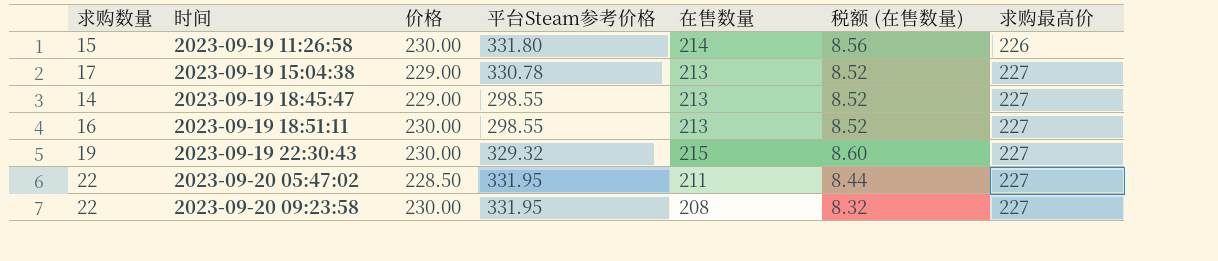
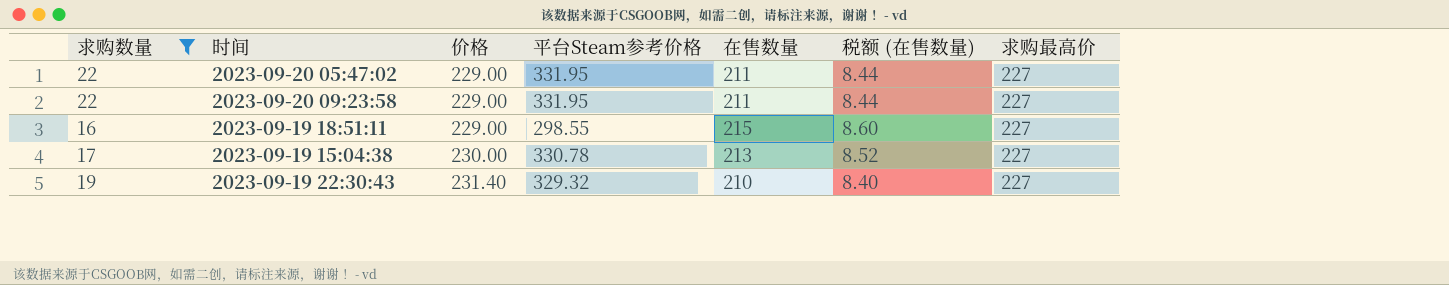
filter: none -> 求购数量 >= 16
row order: 时间 ascending -> 价格 ascending
2023-09-20 05:47:02 | 价格: 228.50 -> 229.00
2023-09-20 09:23:58 | 价格: 230.00 -> 229.00
2023-09-20 09:23:58 | 在售数量: 208 -> 211
2023-09-20 09:23:58 | 税额 (在售数量): 8.32 -> 8.44
2023-09-19 18:51:11 | 价格: 230.00 -> 229.00
2023-09-19 18:51:11 | 在售数量: 213 -> 215
2023-09-19 18:51:11 | 税额 (在售数量): 8.52 -> 8.60
2023-09-19 15:04:38 | 价格: 229.00 -> 230.00
2023-09-19 22:30:43 | 价格: 230.00 -> 231.40
2023-09-19 22:30:43 | 在售数量: 215 -> 210
2023-09-19 22:30:43 | 税额 (在售数量): 8.60 -> 8.40

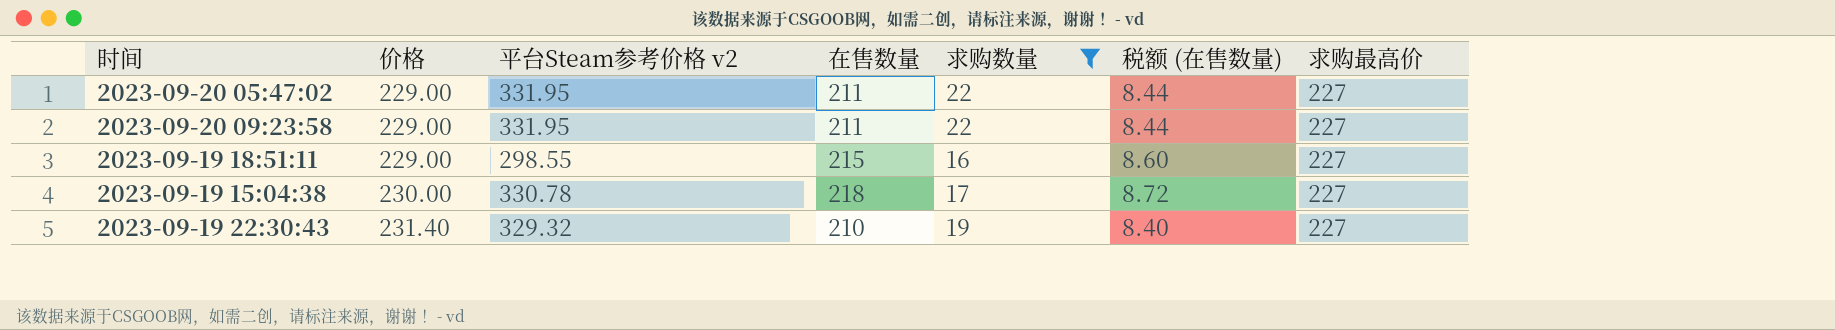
column name: 平台Steam参考价格 -> 平台Steam参考价格 v2
column 求购数量 | position: 1 -> 5
2023-09-19 15:04:38 | 在售数量: 213 -> 218
2023-09-19 15:04:38 | 税额 (在售数量): 8.52 -> 8.72

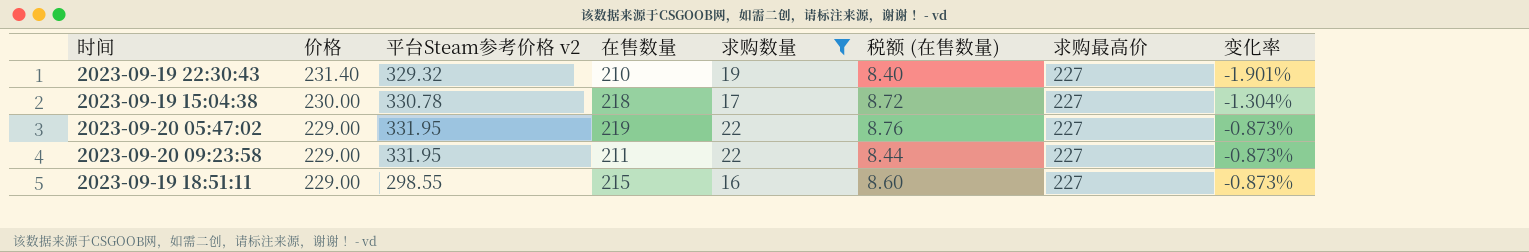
row order: 价格 ascending -> 价格 descending
column 变化率 | formula: none -> ([求购最高价] - [价格]) / [价格]
2023-09-20 05:47:02 | 在售数量: 211 -> 219
2023-09-20 05:47:02 | 税额 (在售数量): 8.44 -> 8.76

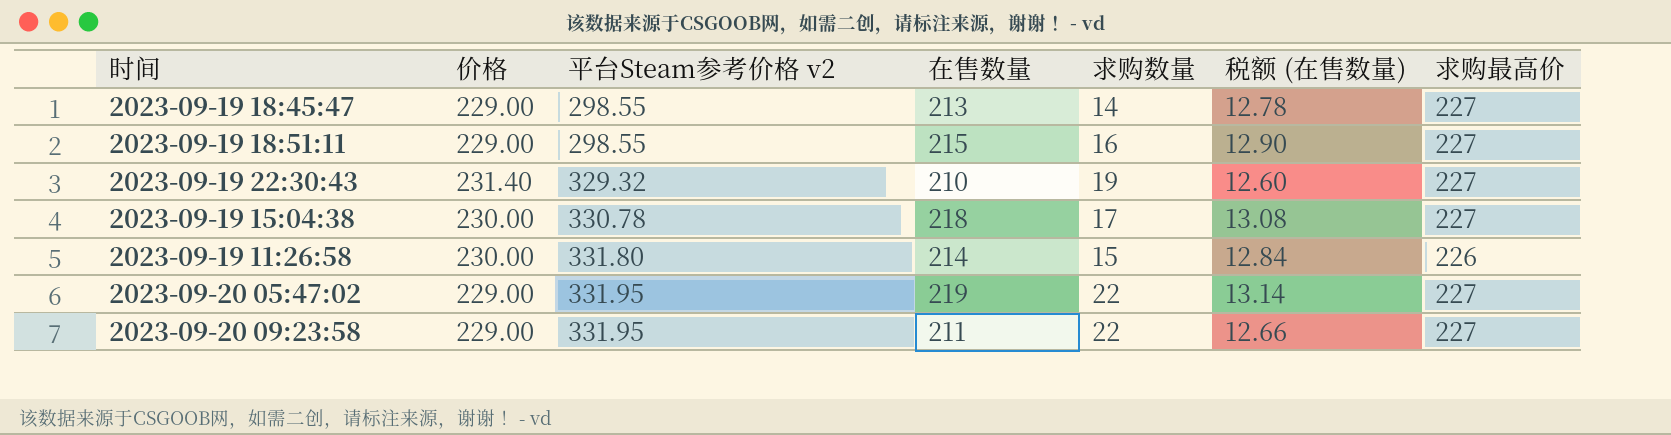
filter: 求购数量 >= 16 -> none
row order: 价格 descending -> 平台Steam参考价格 v2 ascending
column 变化率 | formula: ([求购最高价] - [价格]) / [价格] -> none
column 税额 (在售数量) | formula: [在售数量] * 0.04 -> [在售数量] * 0.06

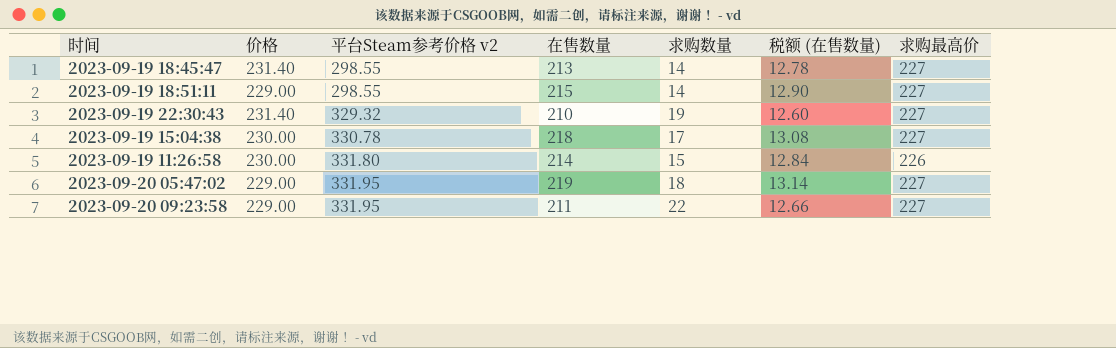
2023-09-19 18:45:47 | 价格: 229.00 -> 231.40
2023-09-19 18:51:11 | 求购数量: 16 -> 14
2023-09-20 05:47:02 | 求购数量: 22 -> 18

